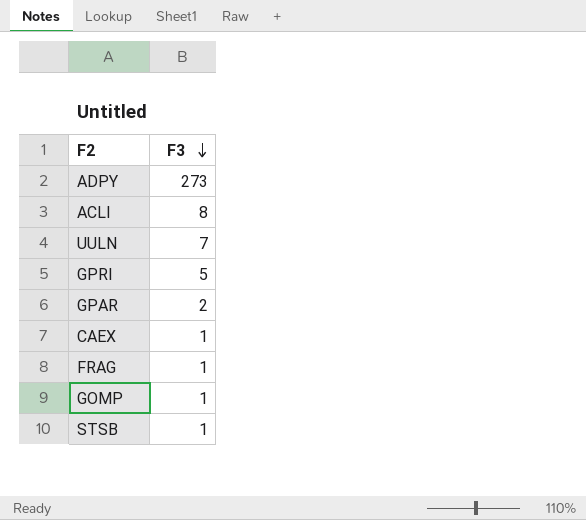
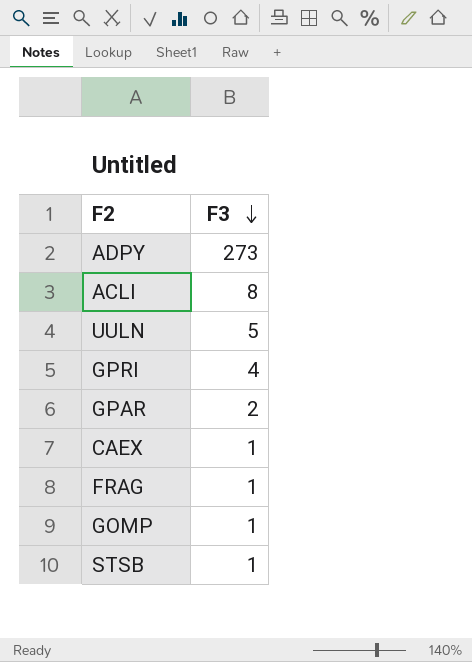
UULN | F3: 7 -> 5
GPRI | F3: 5 -> 4

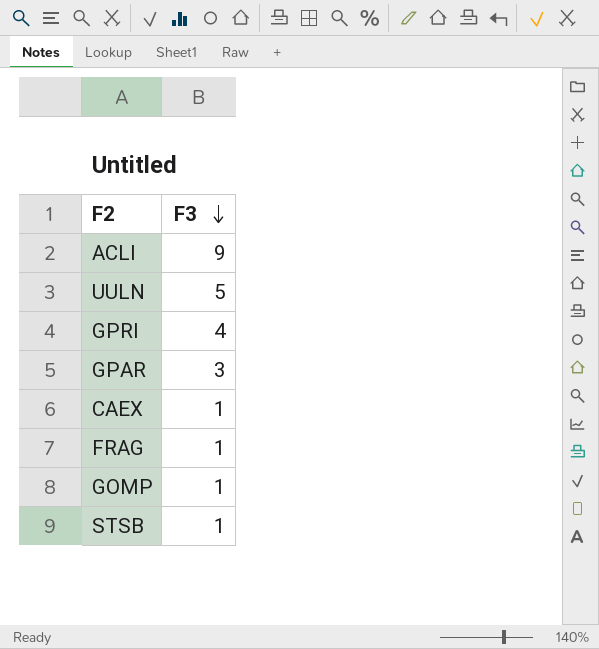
row ADPY: 273 -> none
ACLI | F3: 8 -> 9
GPAR | F3: 2 -> 3

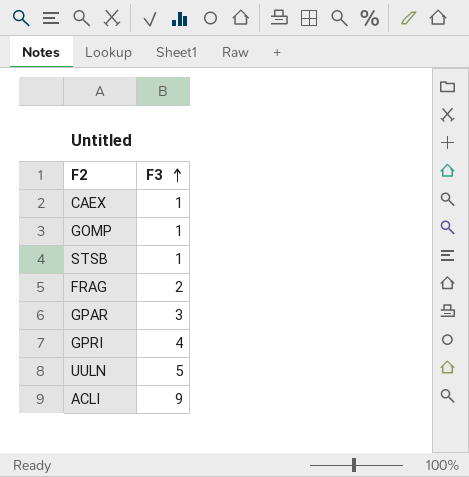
row order: F3 descending -> F3 ascending
FRAG | F3: 1 -> 2

